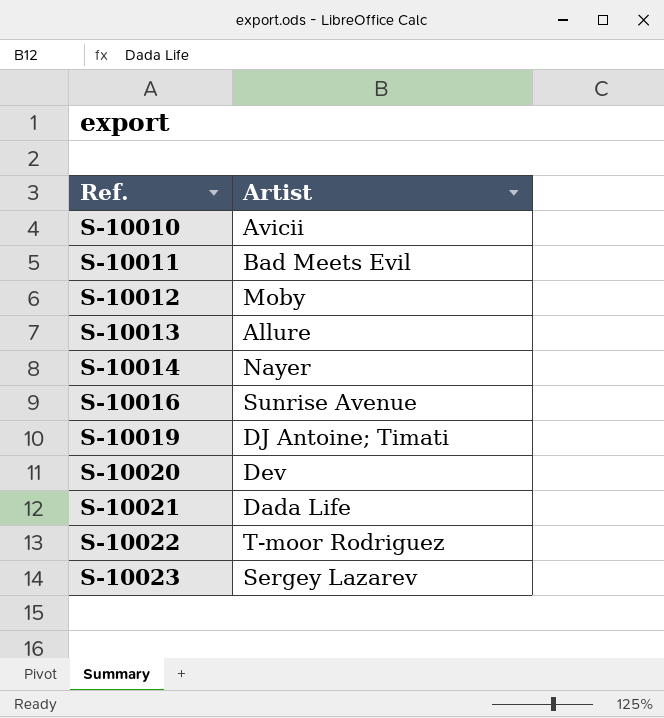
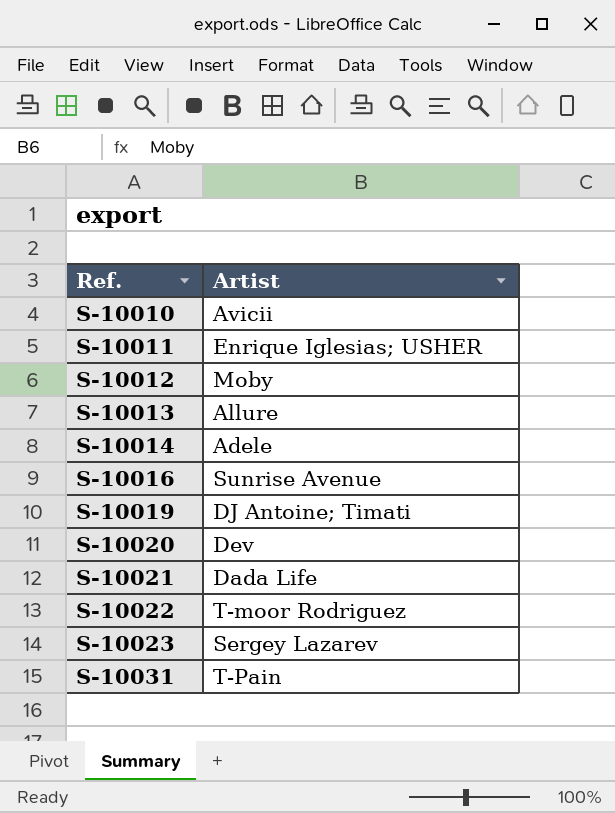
S-10011 | Artist: Bad Meets Evil -> Enrique Iglesias; USHER
S-10014 | Artist: Nayer -> Adele
row S-10031: none -> T-Pain

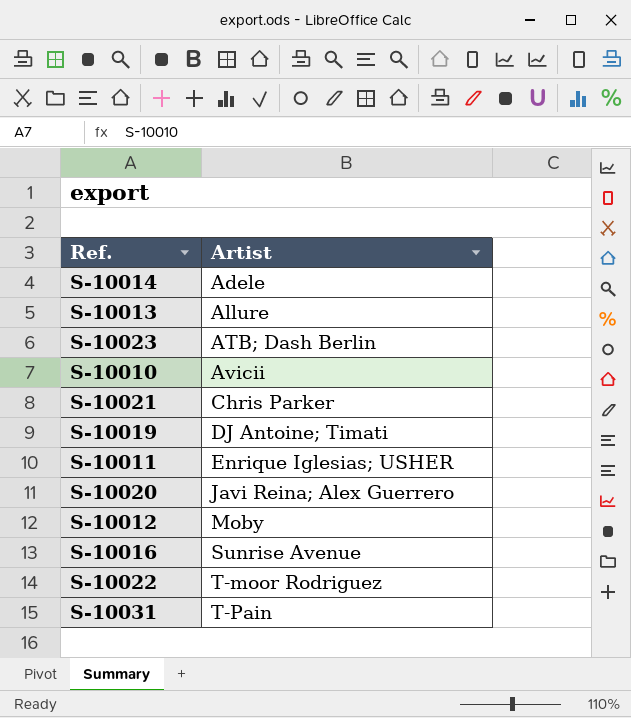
row order: Ref. ascending -> Artist ascending
S-10023 | Artist: Sergey Lazarev -> ATB; Dash Berlin
S-10021 | Artist: Dada Life -> Chris Parker
S-10020 | Artist: Dev -> Javi Reina; Alex Guerrero

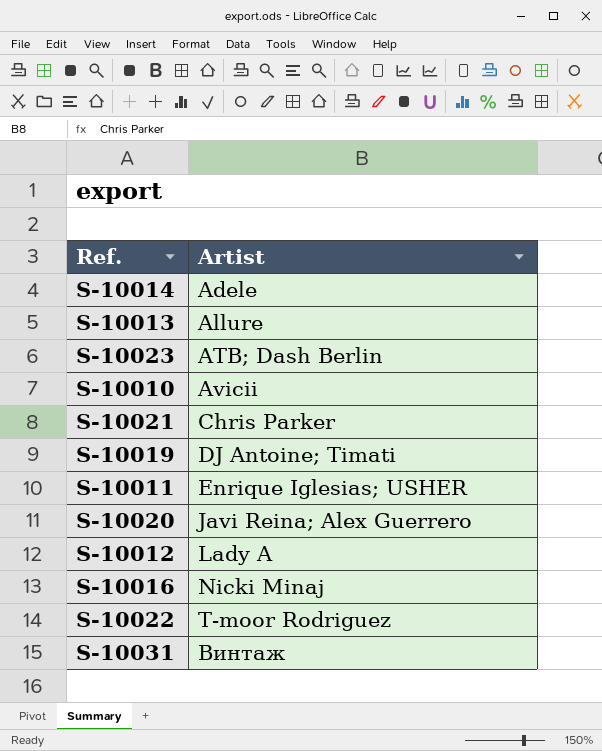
S-10012 | Artist: Moby -> Lady A
S-10016 | Artist: Sunrise Avenue -> Nicki Minaj
S-10031 | Artist: T-Pain -> Винтаж

